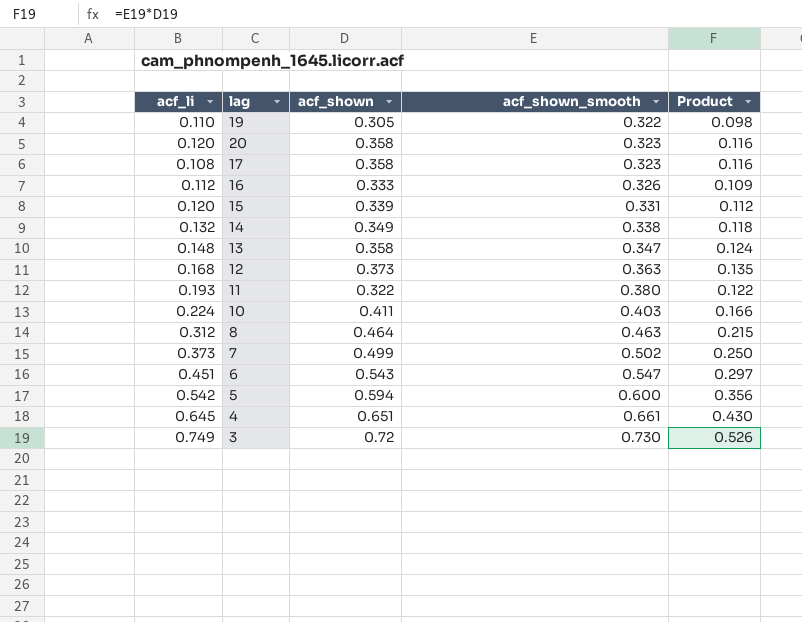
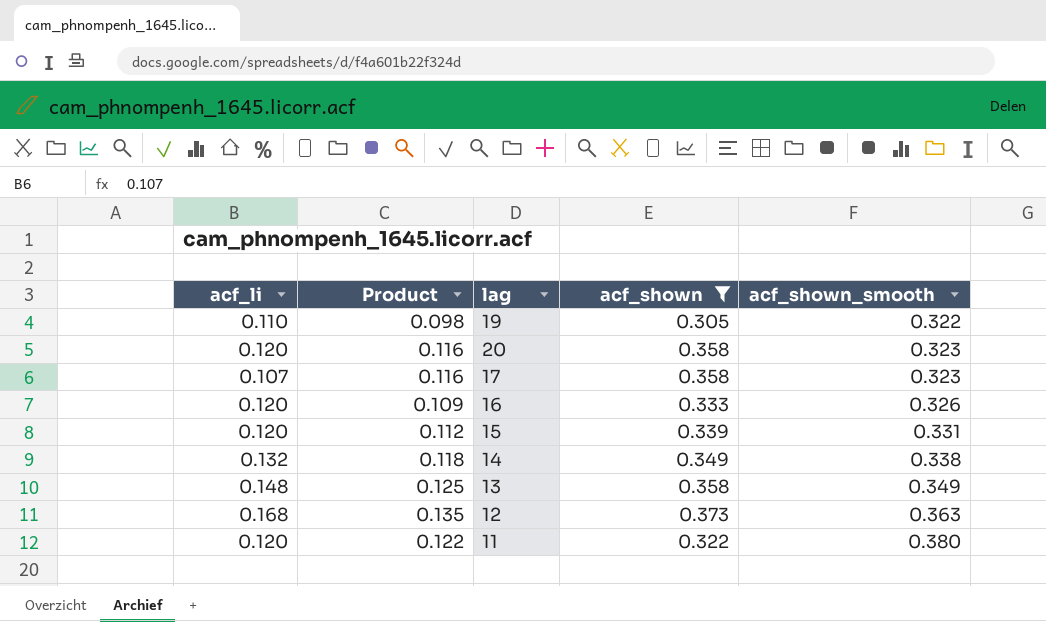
filter: none -> acf_shown <= 0.373
column Product | position: 5 -> 2
17 | acf_li: 0.108 -> 0.107
16 | acf_li: 0.112 -> 0.120
13 | Product: 0.124 -> 0.125
13 | acf_shown_smooth: 0.347 -> 0.349
11 | acf_li: 0.193 -> 0.120

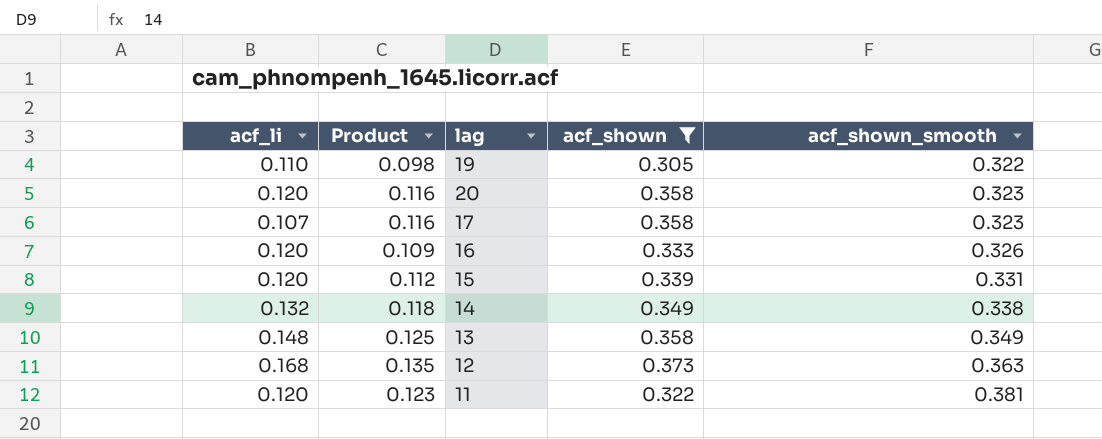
11 | Product: 0.122 -> 0.123
11 | acf_shown_smooth: 0.380 -> 0.381

